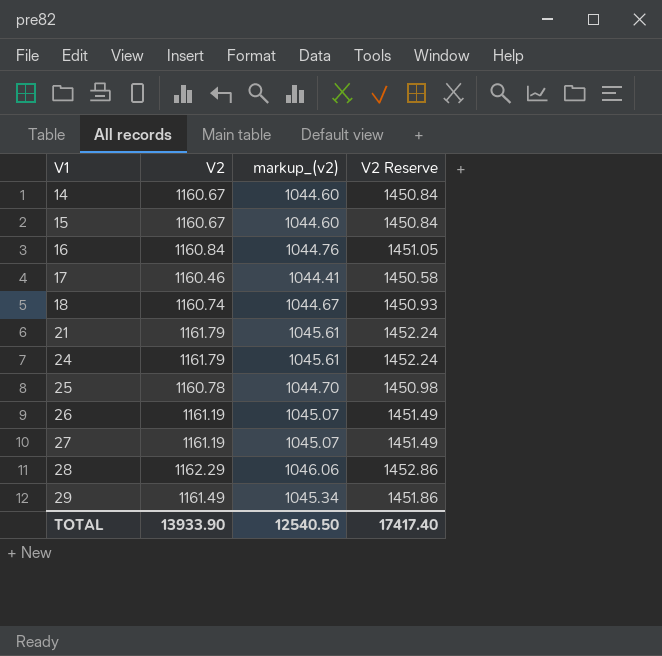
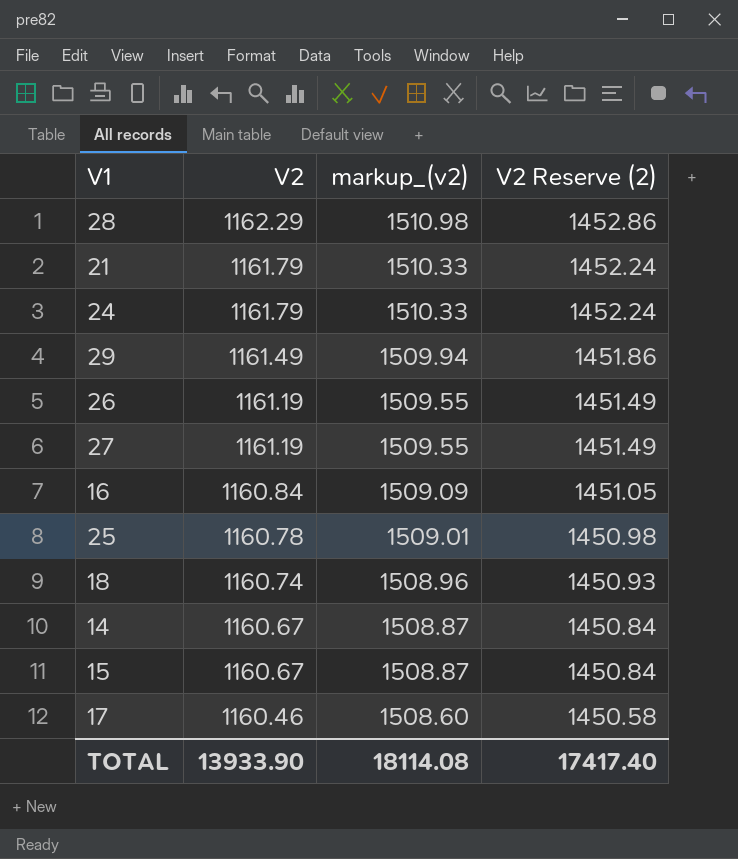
row order: V1 ascending -> V2 descending
column markup_(v2) | formula: [V2] * 0.9 -> [V2] * 1.3
column name: V2 Reserve -> V2 Reserve (2)
TOTAL | markup_(v2): 12540.50 -> 18114.08

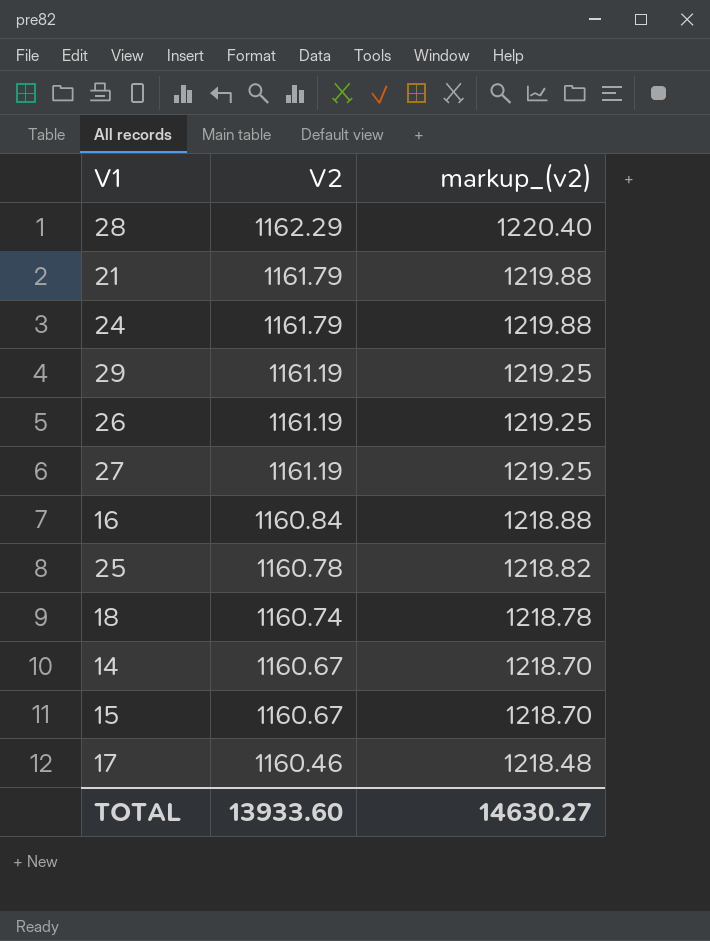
column V2 Reserve (2) | formula: [V2] * 1.25 -> none
column markup_(v2) | formula: [V2] * 1.3 -> [V2] * 1.05
29 | V2: 1161.49 -> 1161.19
TOTAL | V2: 13933.90 -> 13933.60
TOTAL | markup_(v2): 18114.08 -> 14630.27

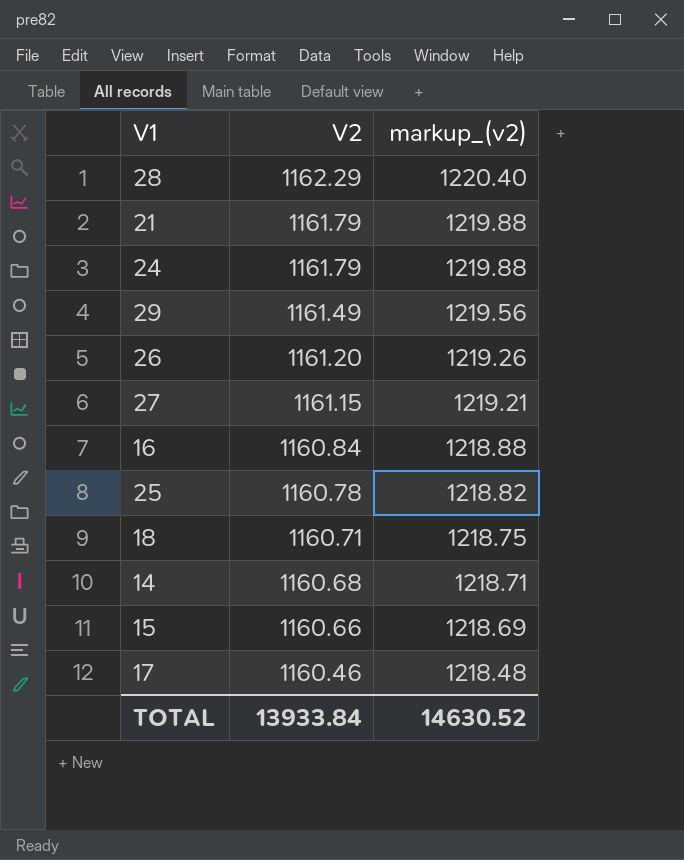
29 | V2: 1161.19 -> 1161.49
29 | markup_(v2): 1219.25 -> 1219.56
26 | V2: 1161.19 -> 1161.20
26 | markup_(v2): 1219.25 -> 1219.26
27 | V2: 1161.19 -> 1161.15
27 | markup_(v2): 1219.25 -> 1219.21
18 | V2: 1160.74 -> 1160.71
18 | markup_(v2): 1218.78 -> 1218.75
14 | V2: 1160.67 -> 1160.68
14 | markup_(v2): 1218.70 -> 1218.71
15 | V2: 1160.67 -> 1160.66
15 | markup_(v2): 1218.70 -> 1218.69
TOTAL | V2: 13933.60 -> 13933.84
TOTAL | markup_(v2): 14630.27 -> 14630.52

